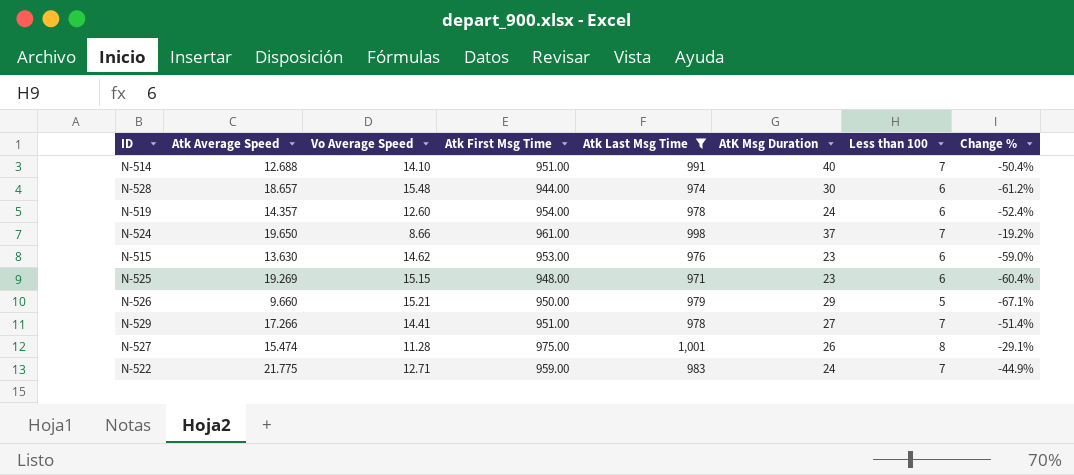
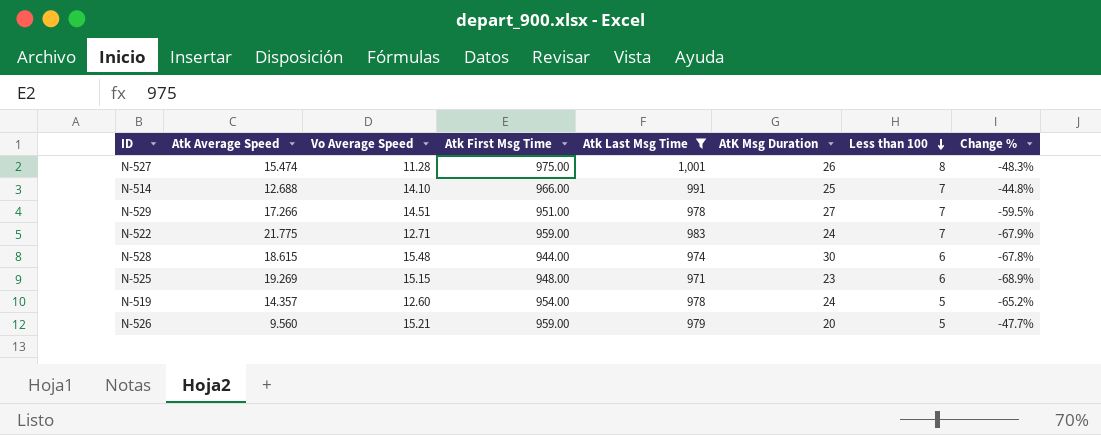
row order: none -> Less than 100 descending
column Change % | formula: ([Less than 100] - [Vo Average Speed]) / [Vo Average Speed] -> ([Less than 100] - [Atk Average Speed]) / [Atk Average Speed]
row N-524: 19.650 | 8.66 | 961.00 | 998 | 37 | 7 | -19.2% -> none
row N-515: 13.630 | 14.62 | 953.00 | 976 | 23 | 6 | -59.0% -> none
N-514 | Atk First Msg Time: 951.00 -> 966.00
N-514 | AtK Msg Duration: 40 -> 25
N-529 | Vo Average Speed: 14.41 -> 14.51
N-528 | Atk Average Speed: 18.657 -> 18.615
N-519 | Less than 100: 6 -> 5
N-526 | Atk Average Speed: 9.660 -> 9.560
N-526 | Atk First Msg Time: 950.00 -> 959.00
N-526 | AtK Msg Duration: 29 -> 20

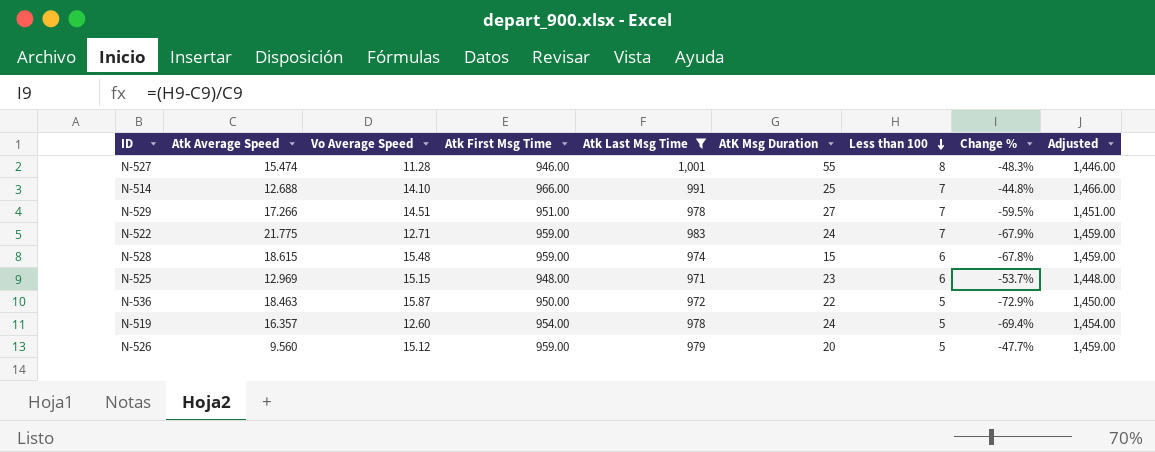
column Adjusted | formula: none -> [Atk First Msg Time] + 500
N-527 | Atk First Msg Time: 975.00 -> 946.00
N-527 | AtK Msg Duration: 26 -> 55
N-528 | Atk First Msg Time: 944.00 -> 959.00
N-528 | AtK Msg Duration: 30 -> 15
N-525 | Atk Average Speed: 19.269 -> 12.969
N-525 | Change %: -68.9% -> -53.7%
row N-536: none -> 18.463 | 15.87 | 950.00 | 972 | 22 | 5 | -72.9% | 1,450.00
N-519 | Atk Average Speed: 14.357 -> 16.357
N-519 | Change %: -65.2% -> -69.4%
N-526 | Vo Average Speed: 15.21 -> 15.12

